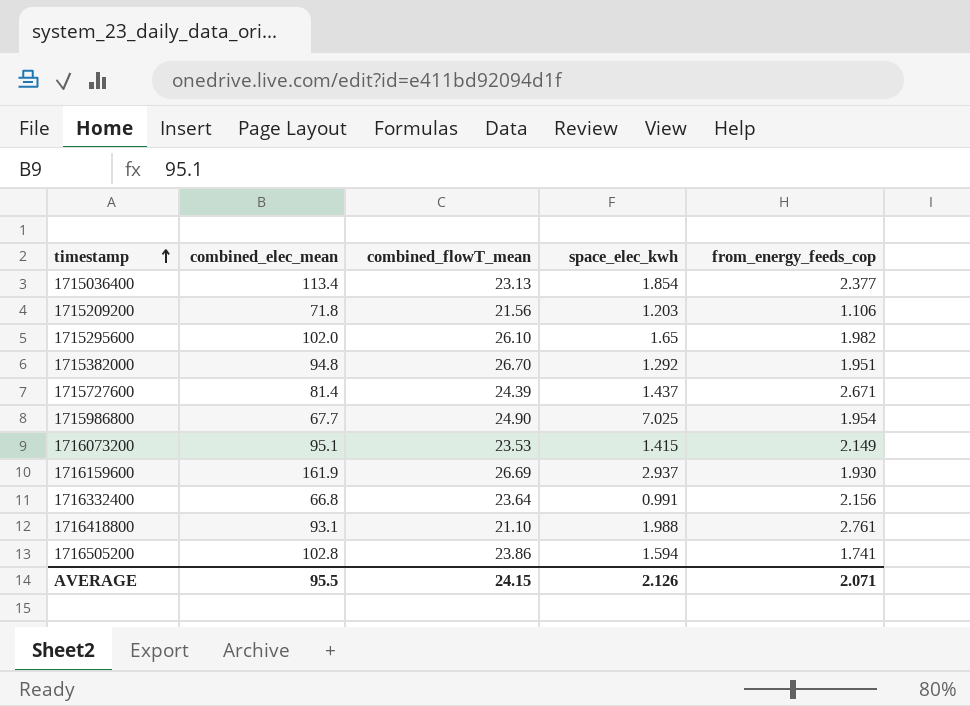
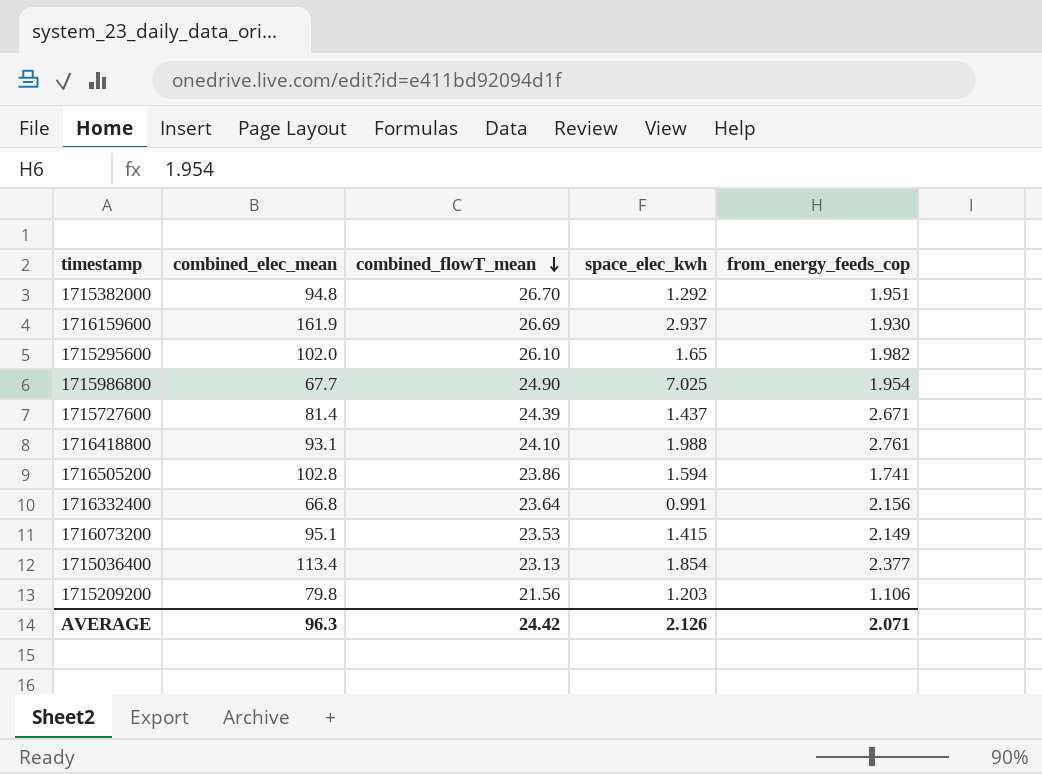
row order: timestamp ascending -> combined_flowT_mean descending
1716418800 | combined_flowT_mean: 21.10 -> 24.10
1715209200 | combined_elec_mean: 71.8 -> 79.8
AVERAGE | combined_elec_mean: 95.5 -> 96.3
AVERAGE | combined_flowT_mean: 24.15 -> 24.42

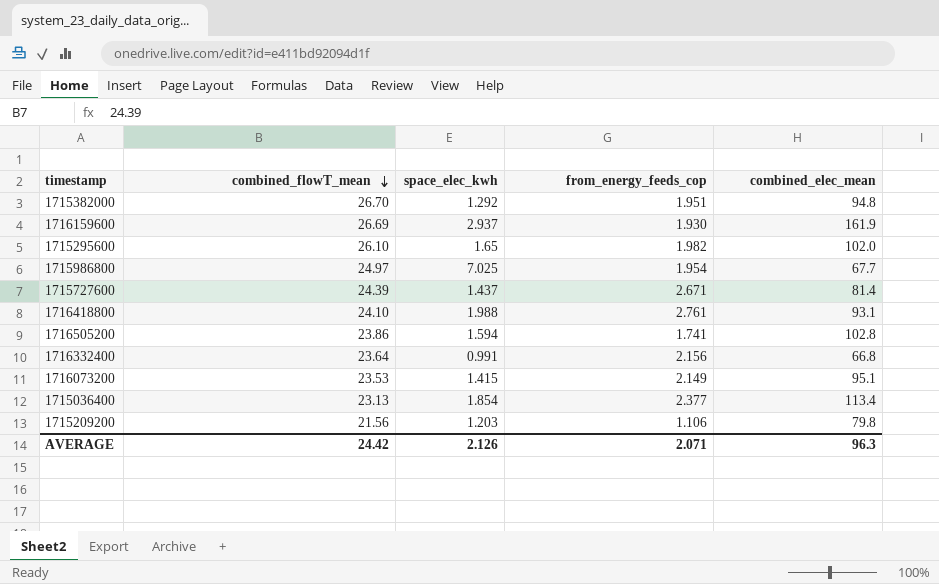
column combined_elec_mean | position: 2 -> 5
1715986800 | combined_flowT_mean: 24.90 -> 24.97

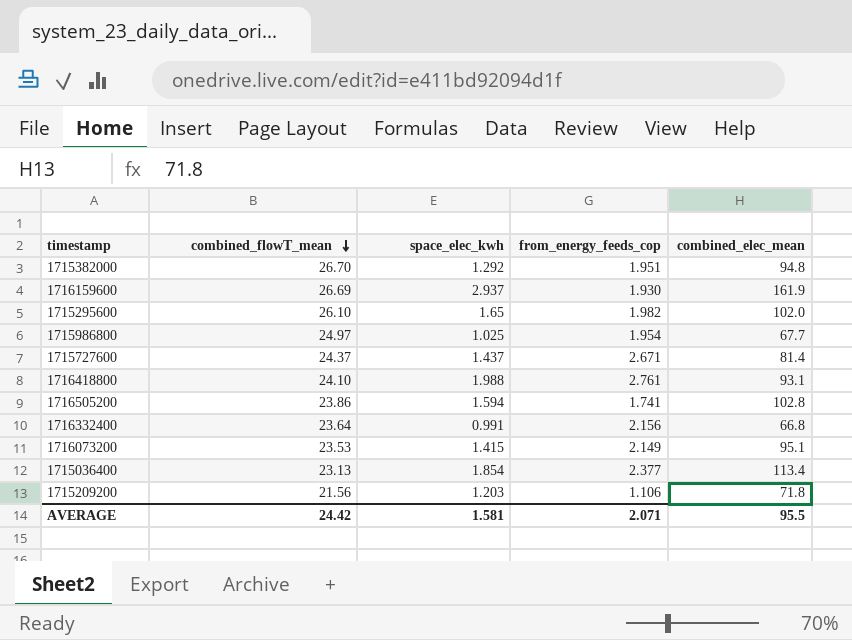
1715986800 | space_elec_kwh: 7.025 -> 1.025
1715727600 | combined_flowT_mean: 24.39 -> 24.37
1715209200 | combined_elec_mean: 79.8 -> 71.8
AVERAGE | space_elec_kwh: 2.126 -> 1.581
AVERAGE | combined_elec_mean: 96.3 -> 95.5

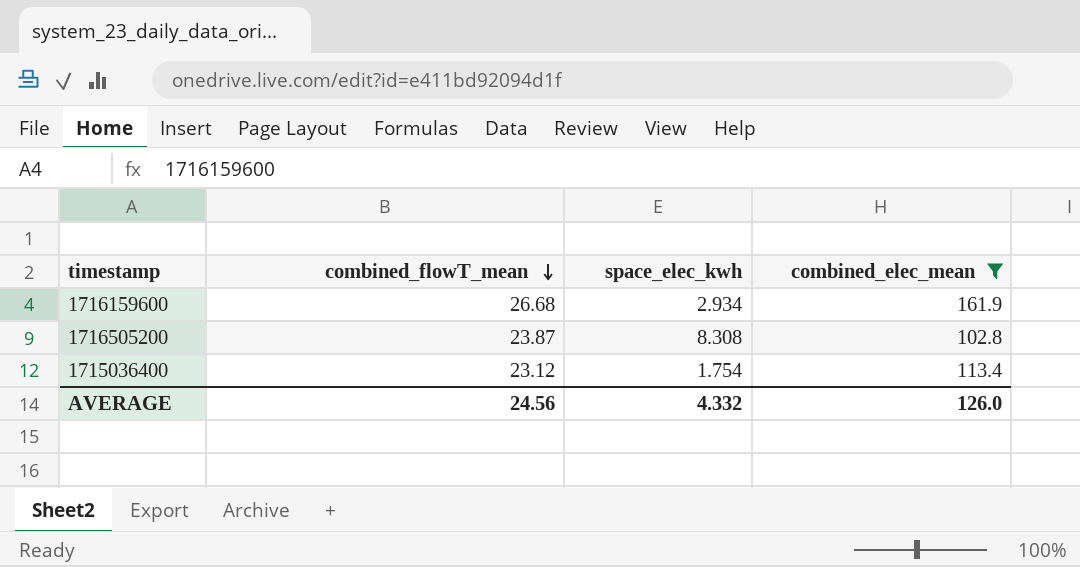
filter: none -> combined_elec_mean >= 102.8
column from_energy_feeds_cop | position: 4 -> none
1716159600 | combined_flowT_mean: 26.69 -> 26.68
1716159600 | space_elec_kwh: 2.937 -> 2.934
1716505200 | combined_flowT_mean: 23.86 -> 23.87
1716505200 | space_elec_kwh: 1.594 -> 8.308
1715036400 | combined_flowT_mean: 23.13 -> 23.12
1715036400 | space_elec_kwh: 1.854 -> 1.754
AVERAGE | combined_flowT_mean: 24.42 -> 24.56
AVERAGE | space_elec_kwh: 1.581 -> 4.332
AVERAGE | combined_elec_mean: 95.5 -> 126.0

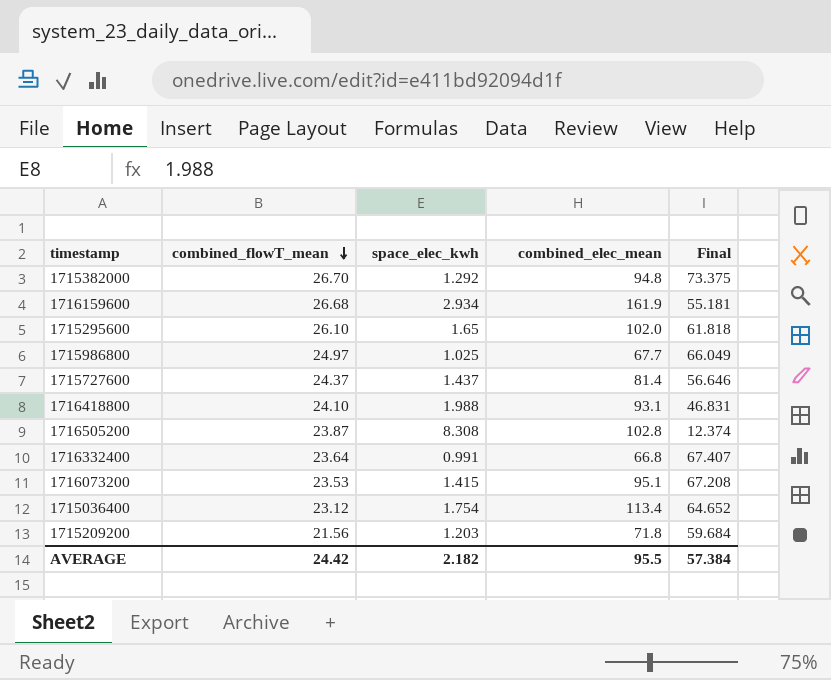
filter: combined_elec_mean >= 102.8 -> none
column Final | formula: none -> [combined_elec_mean] / [space_elec_kwh]
AVERAGE | combined_flowT_mean: 24.56 -> 24.42
AVERAGE | space_elec_kwh: 4.332 -> 2.182
AVERAGE | combined_elec_mean: 126.0 -> 95.5

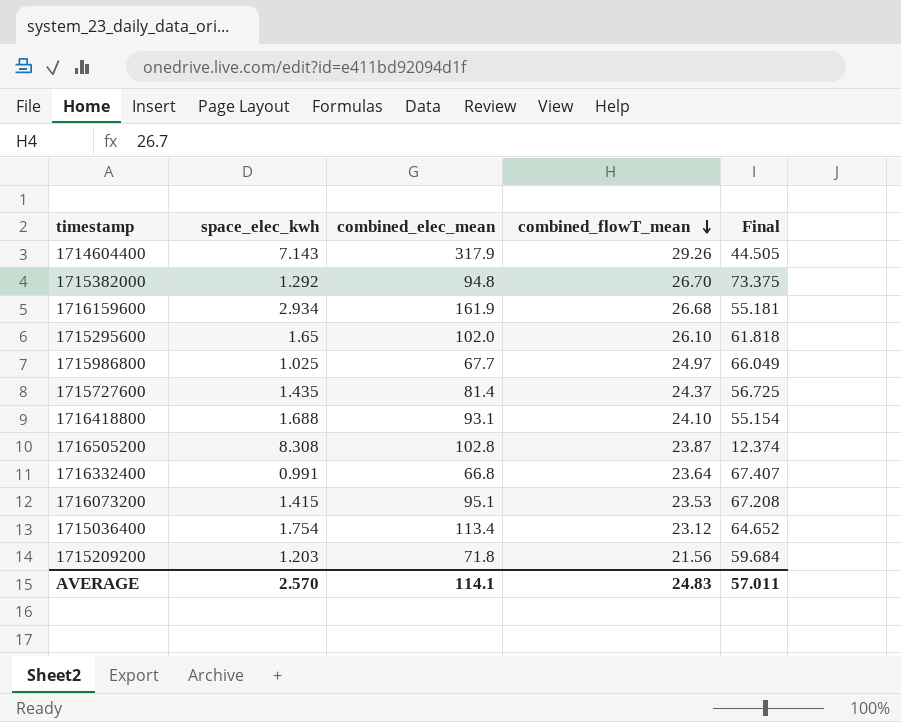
column combined_flowT_mean | position: 2 -> 4
row 1714604400: none -> 7.143 | 317.9 | 29.26 | 44.505
1715727600 | space_elec_kwh: 1.437 -> 1.435
1715727600 | Final: 56.646 -> 56.725
1716418800 | space_elec_kwh: 1.988 -> 1.688
1716418800 | Final: 46.831 -> 55.154
AVERAGE | space_elec_kwh: 2.182 -> 2.570
AVERAGE | combined_elec_mean: 95.5 -> 114.1
AVERAGE | combined_flowT_mean: 24.42 -> 24.83
AVERAGE | Final: 57.384 -> 57.011

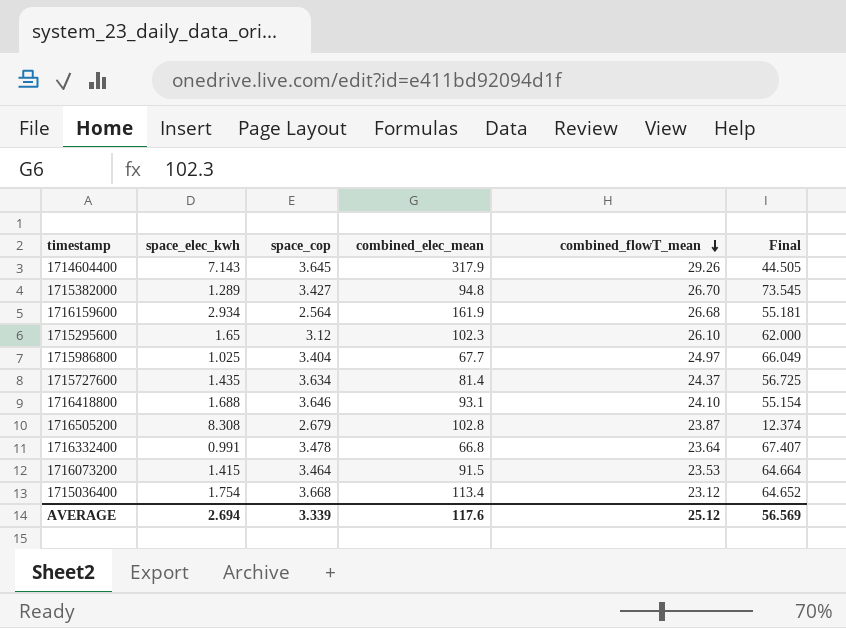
column space_cop | position: none -> 3
row 1715209200: 1.203 | 71.8 | 21.56 | 59.684 -> none
1715382000 | space_elec_kwh: 1.292 -> 1.289
1715382000 | Final: 73.375 -> 73.545
1715295600 | combined_elec_mean: 102.0 -> 102.3
1715295600 | Final: 61.818 -> 62.000
1716073200 | combined_elec_mean: 95.1 -> 91.5
1716073200 | Final: 67.208 -> 64.664
AVERAGE | space_elec_kwh: 2.570 -> 2.694
AVERAGE | combined_elec_mean: 114.1 -> 117.6
AVERAGE | combined_flowT_mean: 24.83 -> 25.12
AVERAGE | Final: 57.011 -> 56.569

